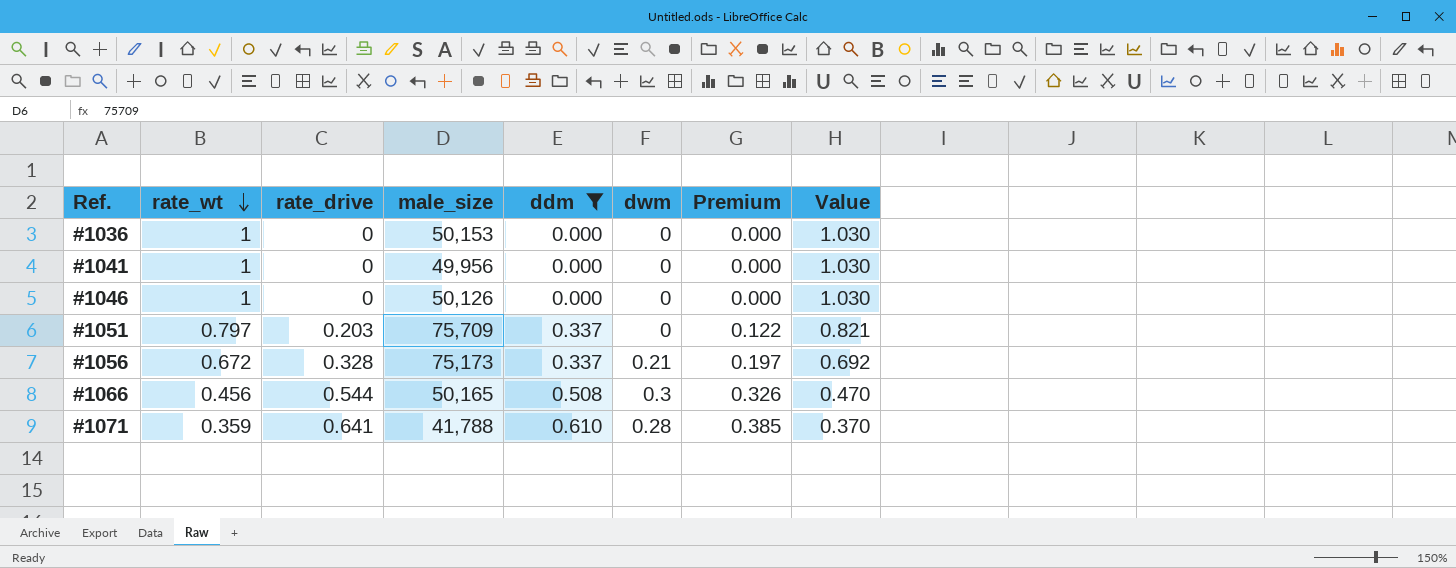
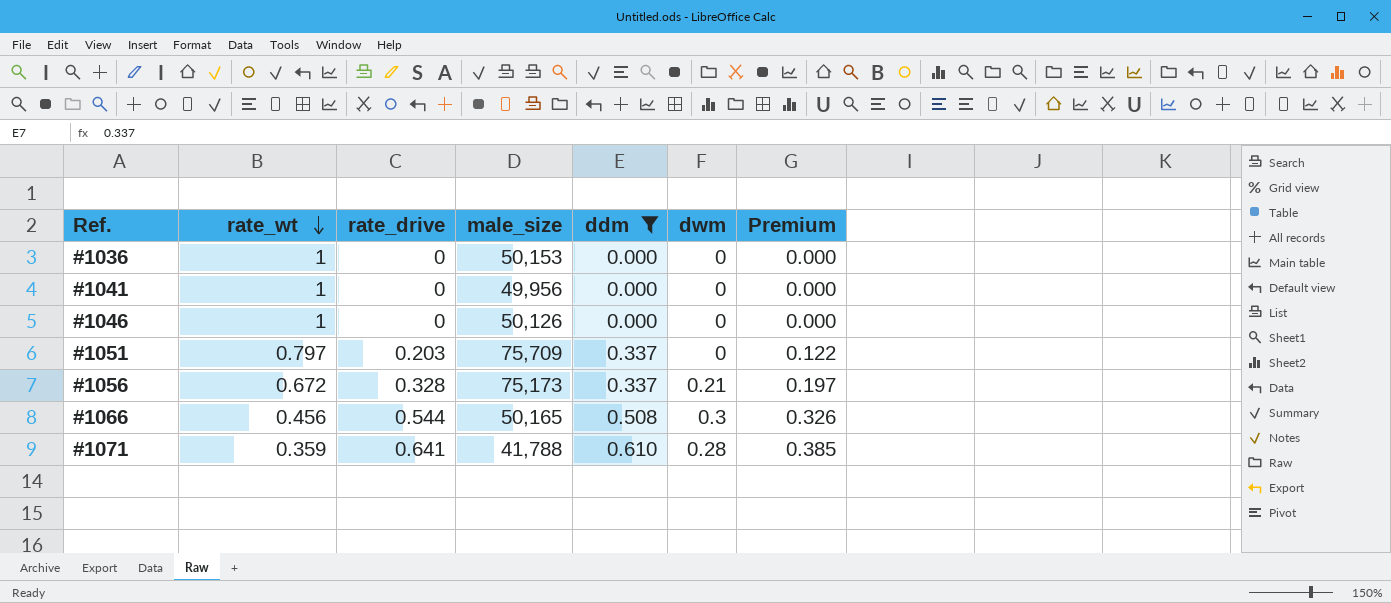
column Value | formula: [rate_wt] * 1.03 -> none

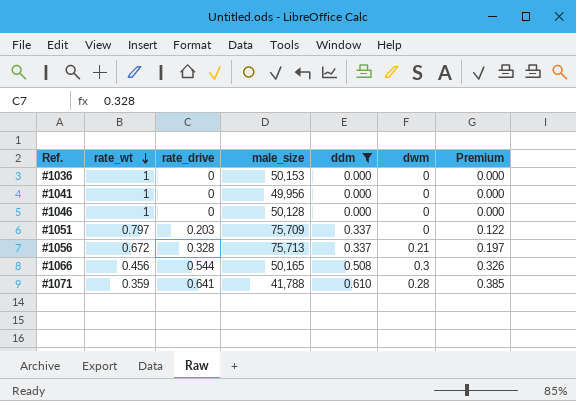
#1046 | male_size: 50,126 -> 50,128
#1056 | male_size: 75,173 -> 75,713

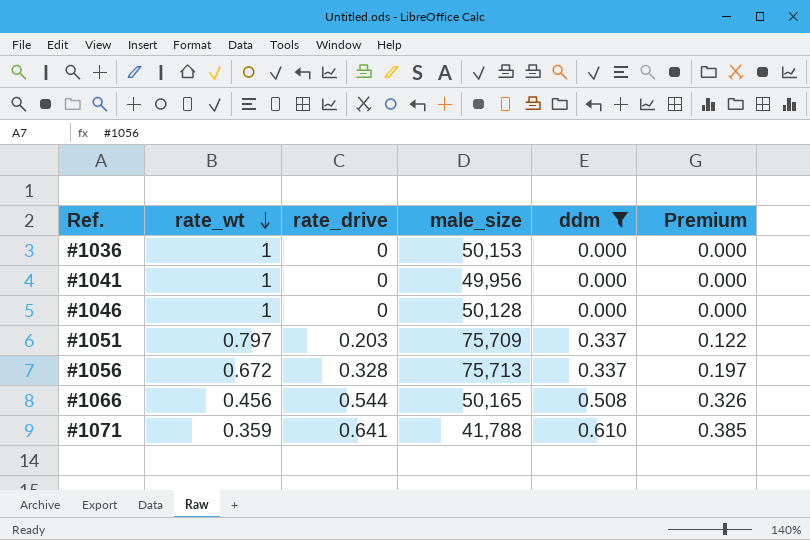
column dwm | position: 6 -> none

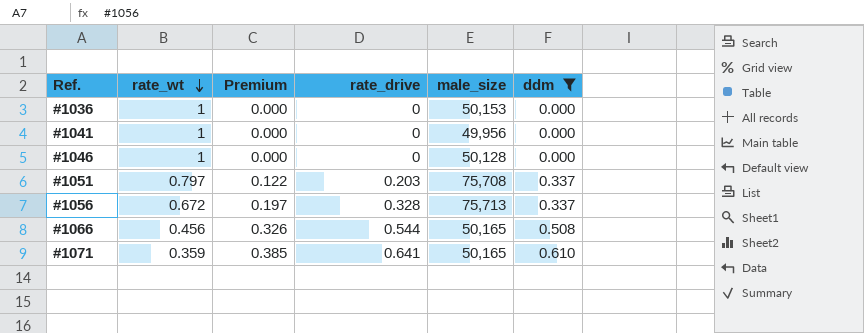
column Premium | position: 6 -> 3
#1051 | male_size: 75,709 -> 75,708
#1071 | male_size: 41,788 -> 50,165

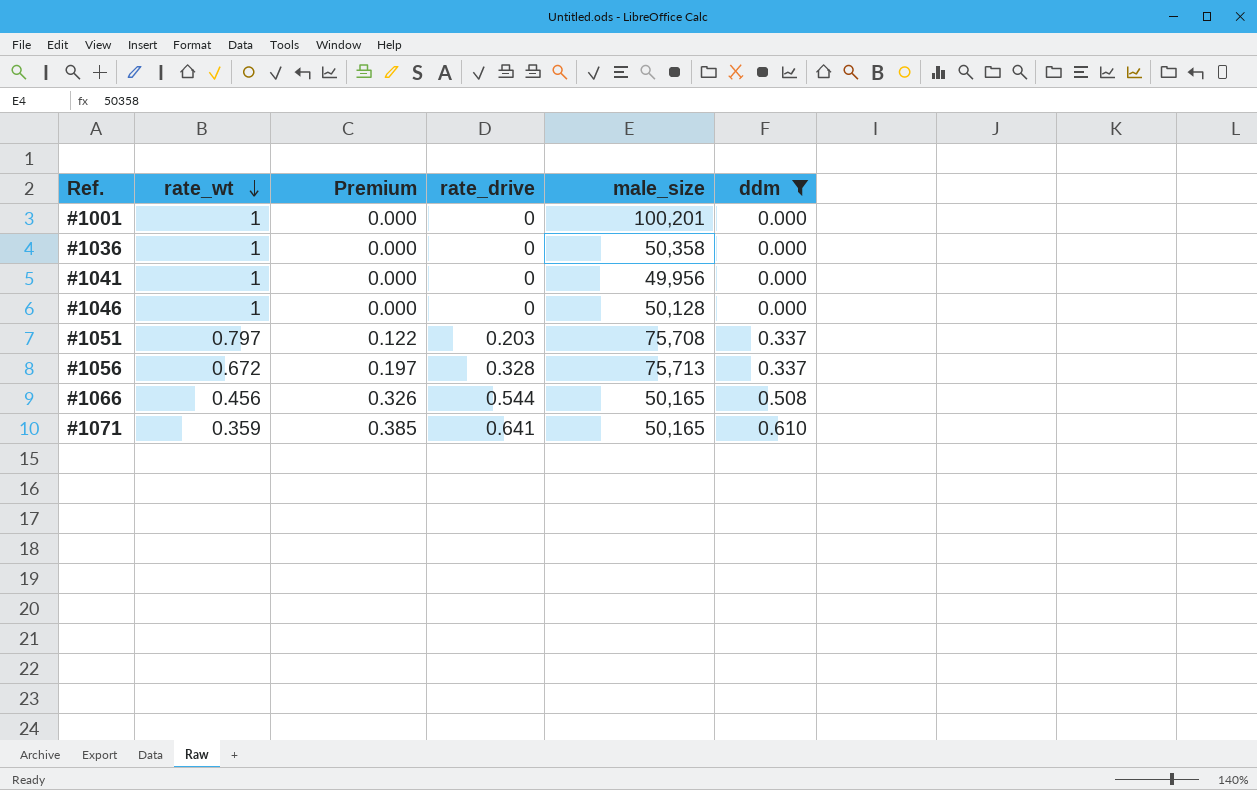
row #1001: none -> 1 | 0.000 | 0 | 100,201 | 0.000
#1036 | male_size: 50,153 -> 50,358

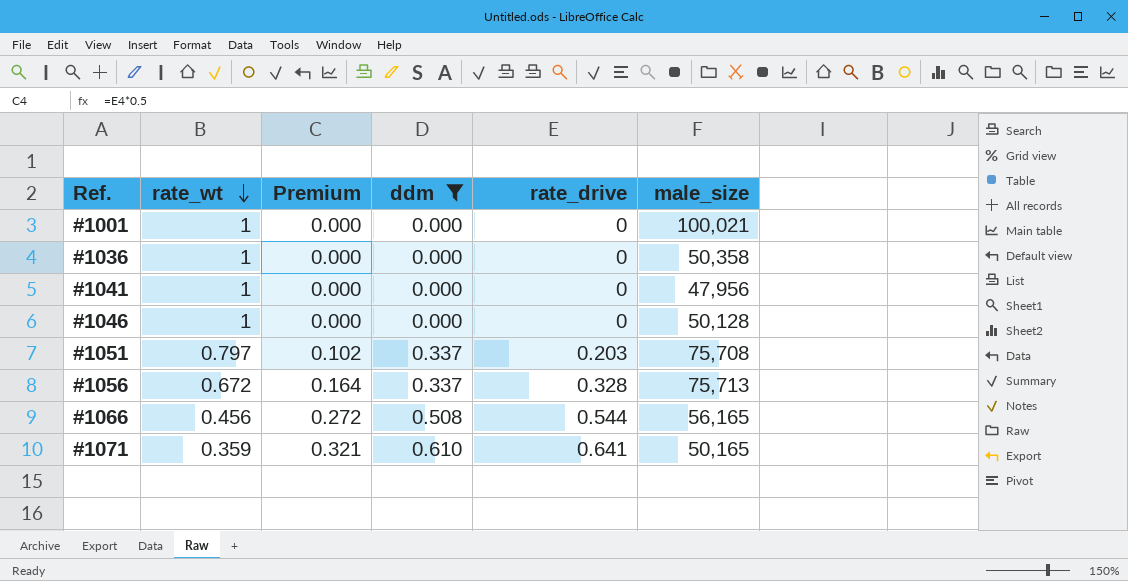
column Premium | formula: [rate_drive] * 0.6 -> [rate_drive] * 0.5
column ddm | position: 6 -> 4
#1001 | male_size: 100,201 -> 100,021
#1041 | male_size: 49,956 -> 47,956
#1066 | male_size: 50,165 -> 56,165

